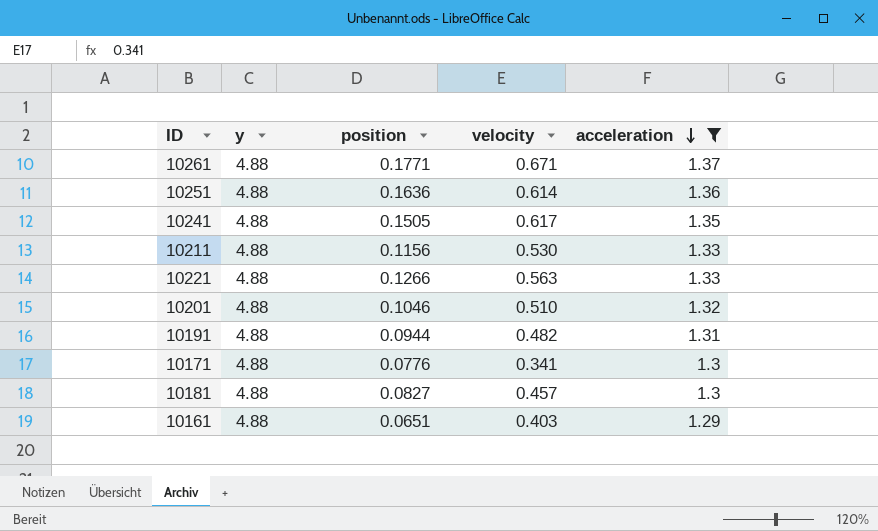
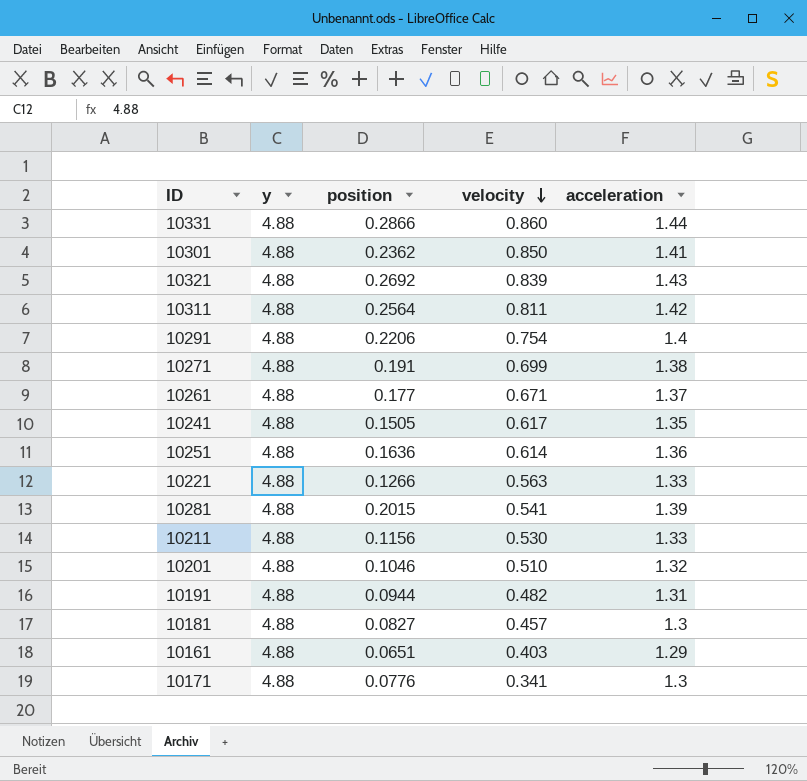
filter: acceleration <= 1.37 -> none
row order: acceleration descending -> velocity descending
10261 | position: 0.1771 -> 0.177

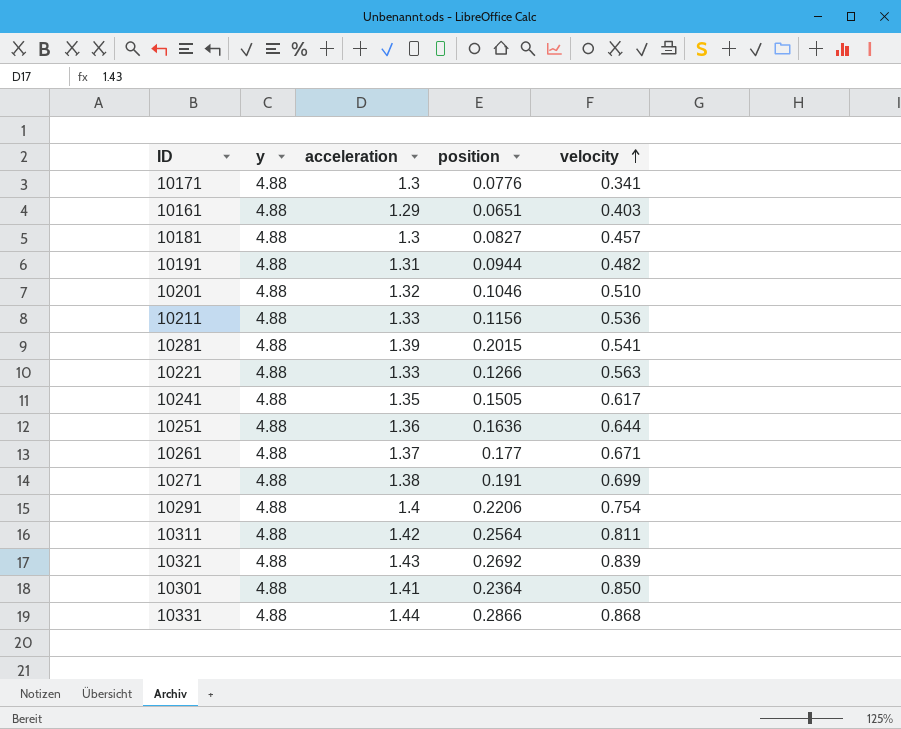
row order: velocity descending -> velocity ascending
column acceleration | position: 5 -> 3
10211 | velocity: 0.530 -> 0.536
10251 | velocity: 0.614 -> 0.644
10301 | position: 0.2362 -> 0.2364
10331 | velocity: 0.860 -> 0.868

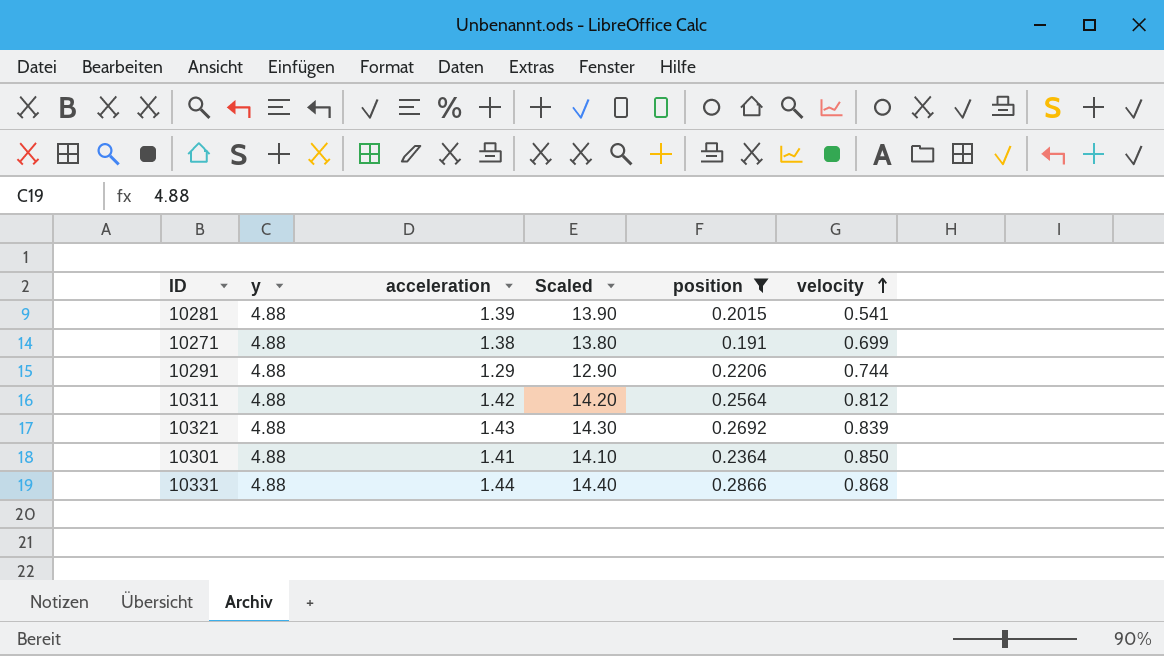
filter: none -> position >= 0.191
column Scaled | formula: none -> [acceleration] * 10
10291 | acceleration: 1.4 -> 1.29
10291 | velocity: 0.754 -> 0.744
10311 | velocity: 0.811 -> 0.812

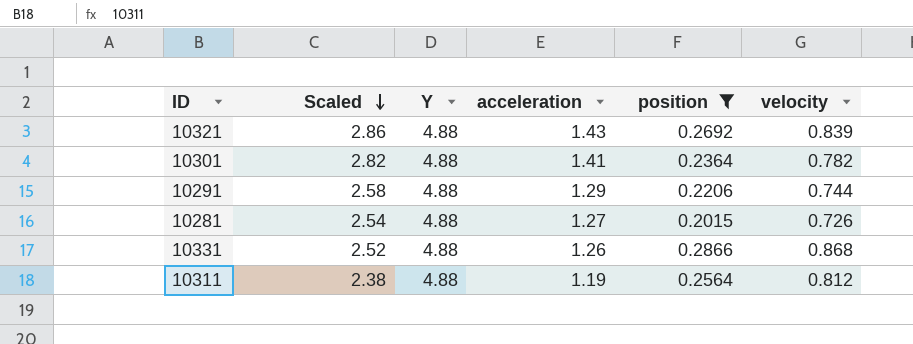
row order: velocity ascending -> Scaled descending
column Scaled | formula: [acceleration] * 10 -> [acceleration] * 2
column Scaled | position: 4 -> 2
column name: y -> Y
row 10271: 4.88 | 1.38 | 13.80 | 0.191 | 0.699 -> none
10301 | velocity: 0.850 -> 0.782
10281 | acceleration: 1.39 -> 1.27
10281 | velocity: 0.541 -> 0.726
10331 | acceleration: 1.44 -> 1.26
10311 | acceleration: 1.42 -> 1.19

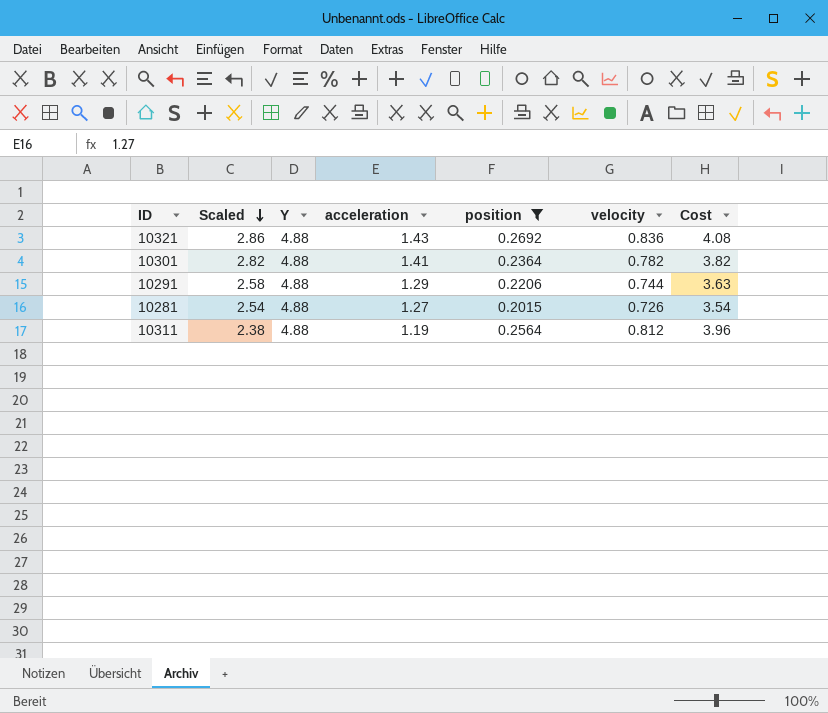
column Cost | formula: none -> [Y] * [velocity]
row 10331: 2.52 | 4.88 | 1.26 | 0.2866 | 0.868 -> none
10321 | velocity: 0.839 -> 0.836

